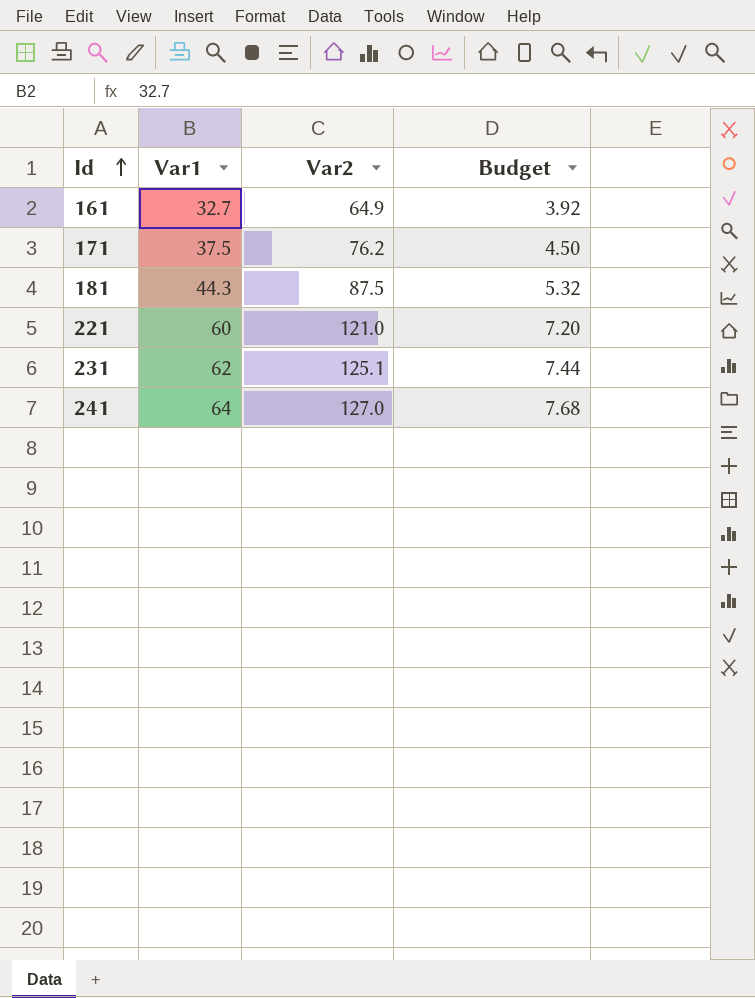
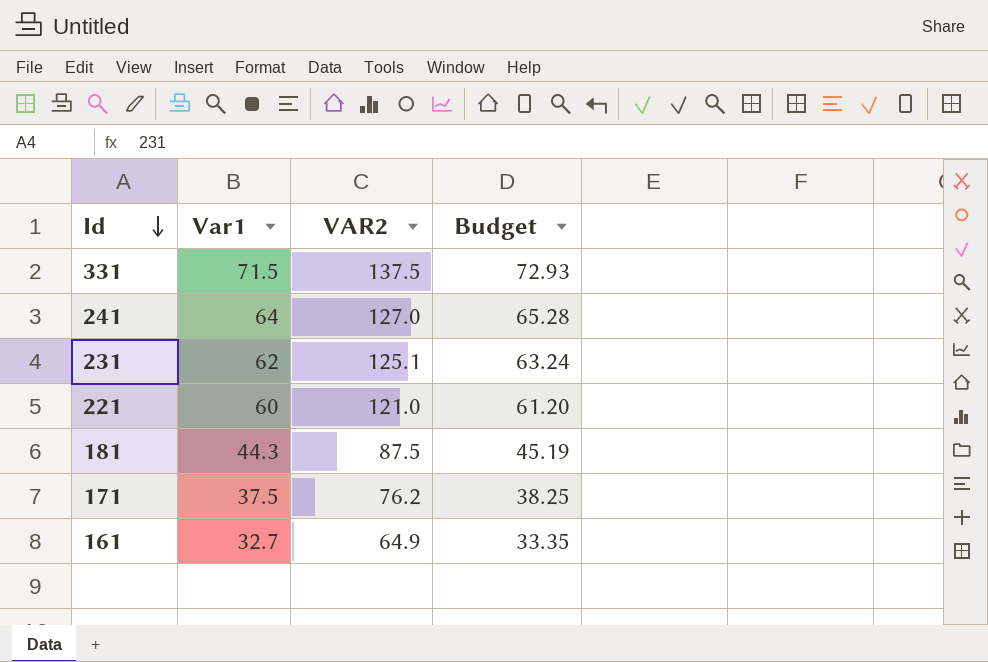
row order: Id ascending -> Id descending
column name: Var2 -> VAR2
column Budget | formula: [Var1] * 0.12 -> [Var1] * 1.02
row 331: none -> 71.5 | 137.5 | 72.93

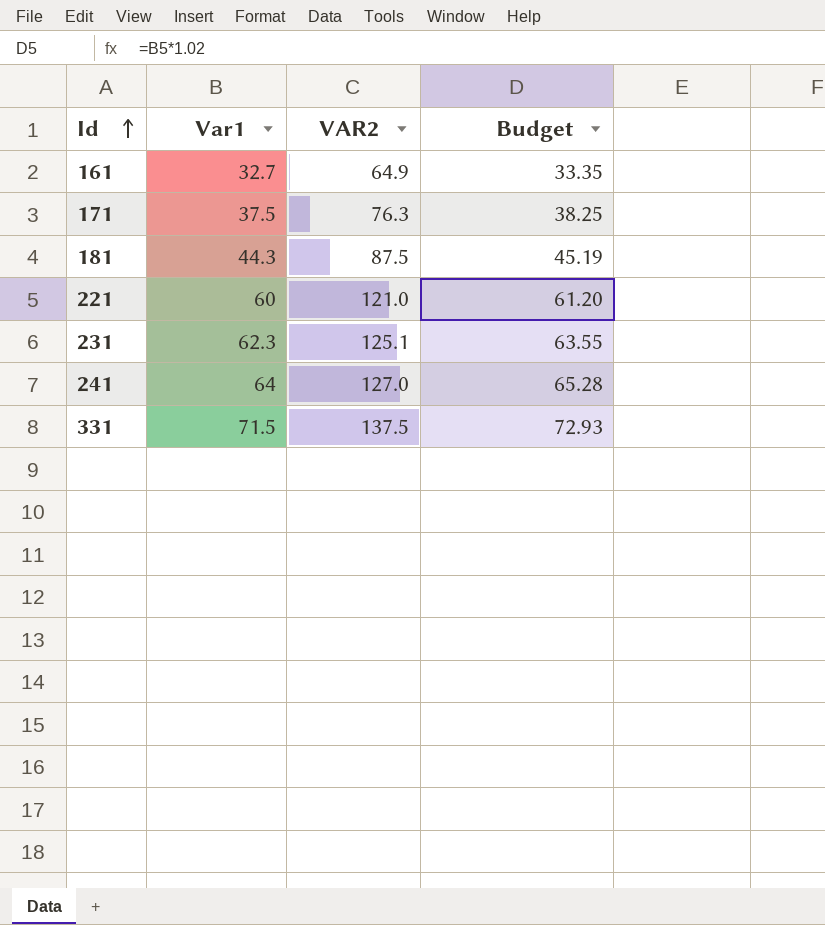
row order: Id descending -> Id ascending
171 | VAR2: 76.2 -> 76.3
231 | Var1: 62 -> 62.3
231 | Budget: 63.24 -> 63.55

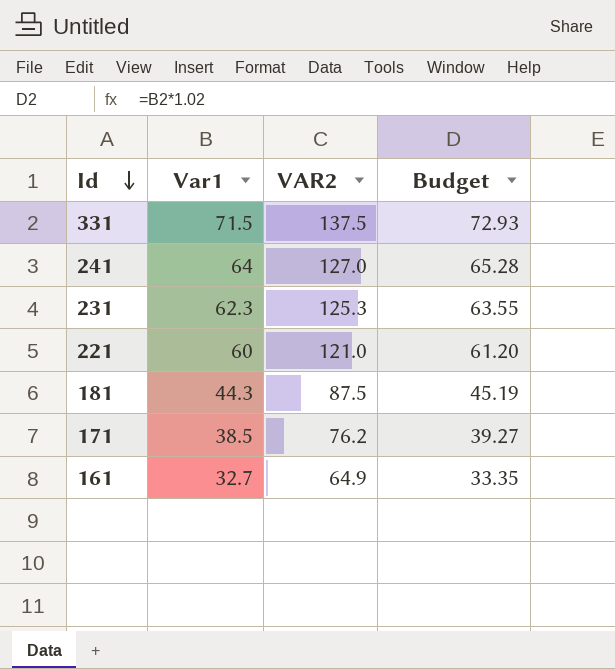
row order: Id ascending -> Id descending
231 | VAR2: 125.1 -> 125.3
171 | Var1: 37.5 -> 38.5
171 | VAR2: 76.3 -> 76.2
171 | Budget: 38.25 -> 39.27

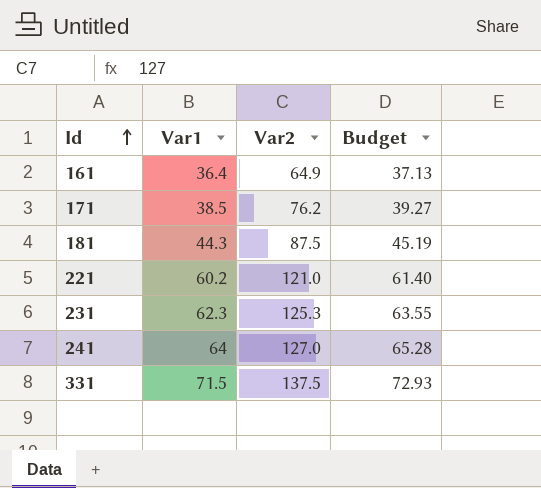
row order: Id descending -> Id ascending
column name: VAR2 -> Var2
161 | Var1: 32.7 -> 36.4
161 | Budget: 33.35 -> 37.13
221 | Var1: 60 -> 60.2
221 | Budget: 61.20 -> 61.40

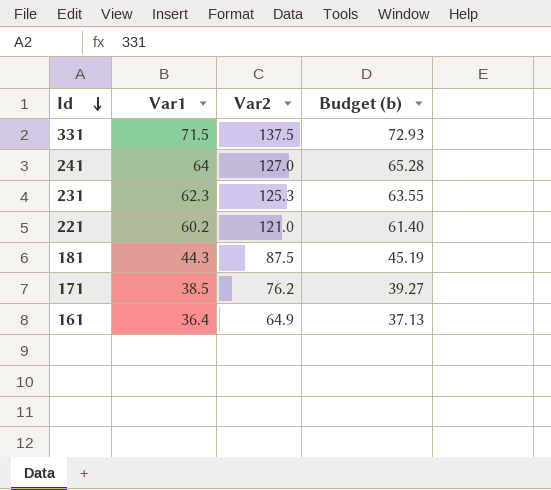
row order: Id ascending -> Id descending
column name: Budget -> Budget (b)

